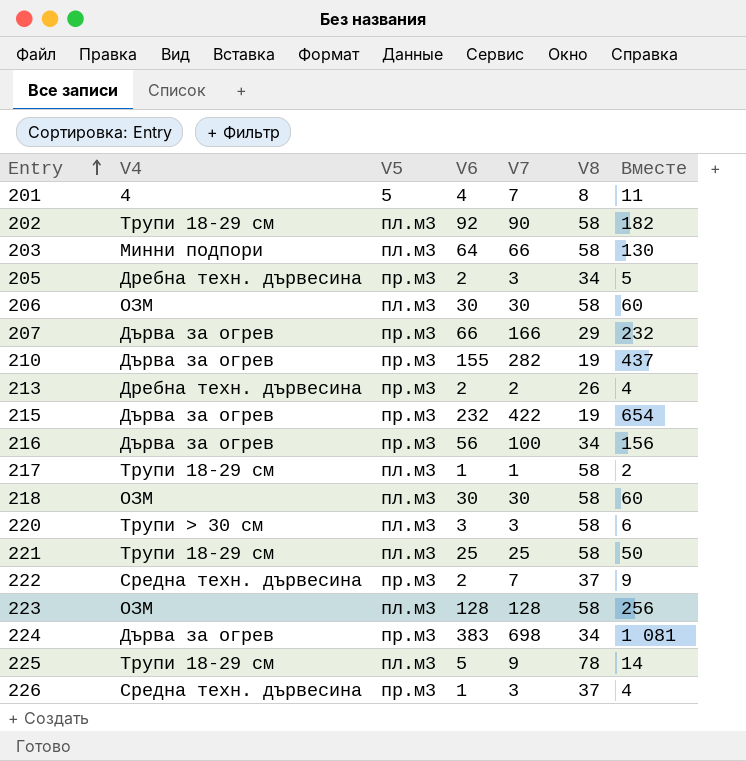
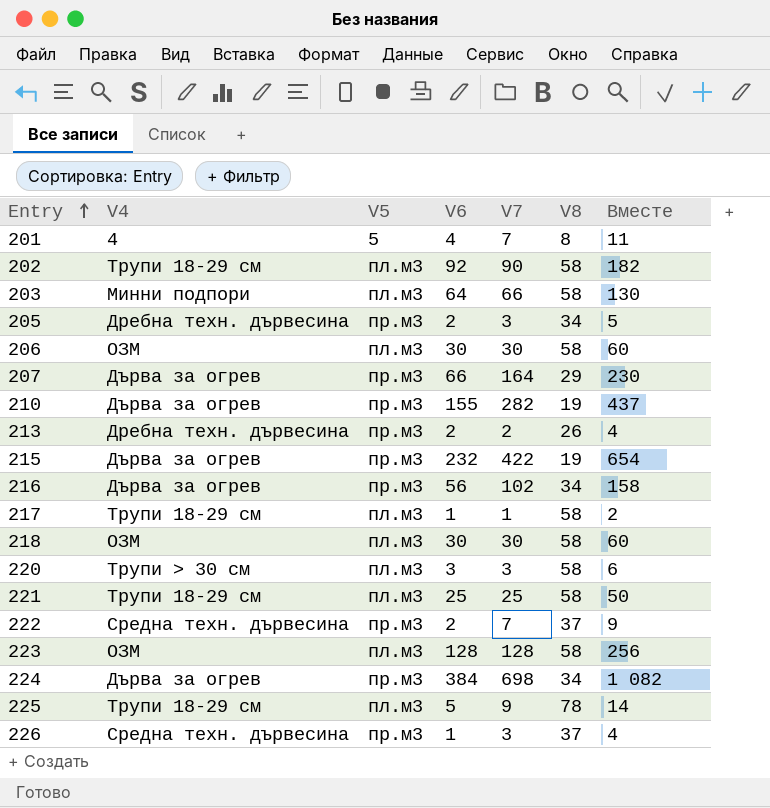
207 | V7: 166 -> 164
207 | Вместе: 232 -> 230
216 | V7: 100 -> 102
216 | Вместе: 156 -> 158
224 | V6: 383 -> 384
224 | Вместе: 1 081 -> 1 082

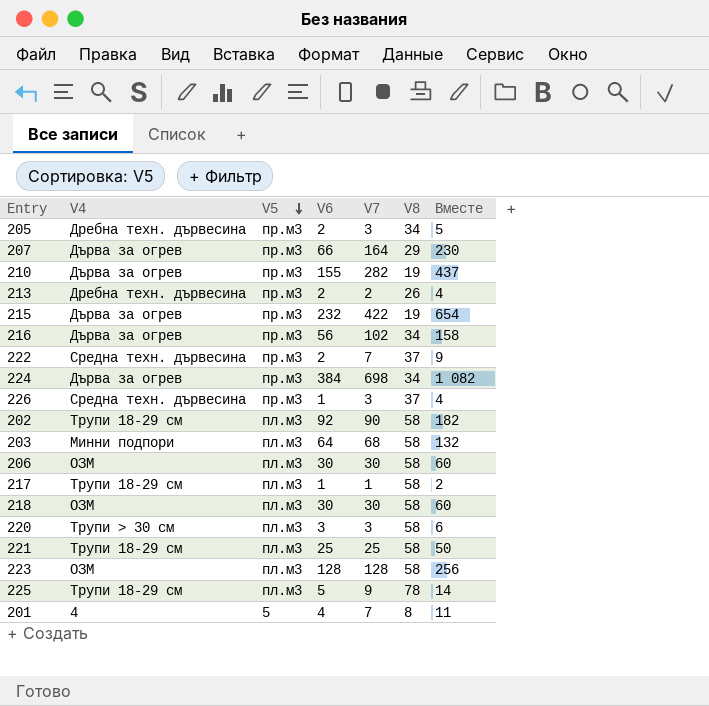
row order: Entry ascending -> V5 descending
203 | V7: 66 -> 68
203 | Вместе: 130 -> 132

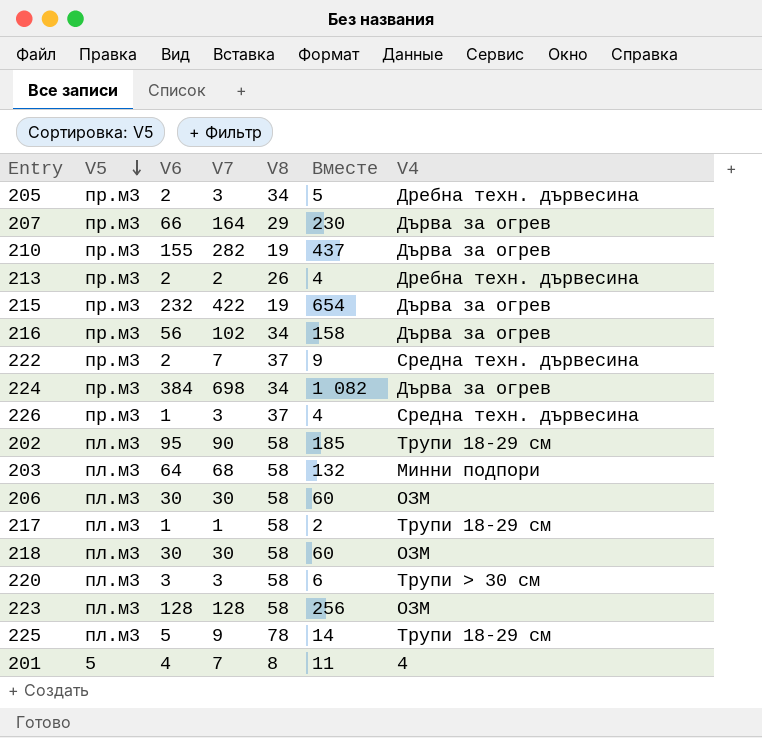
column V4 | position: 2 -> 7
row 221: Трупи 18-29 см | пл.м3 | 25 | 25 | 58 | 50 -> none
202 | V6: 92 -> 95
202 | Вместе: 182 -> 185

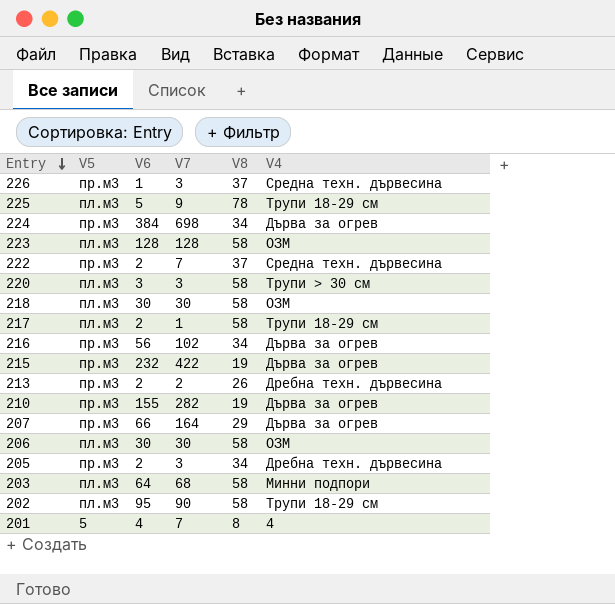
row order: V5 descending -> Entry descending
column Вместе | formula: [V6] + [V7] -> none
217 | V6: 1 -> 2

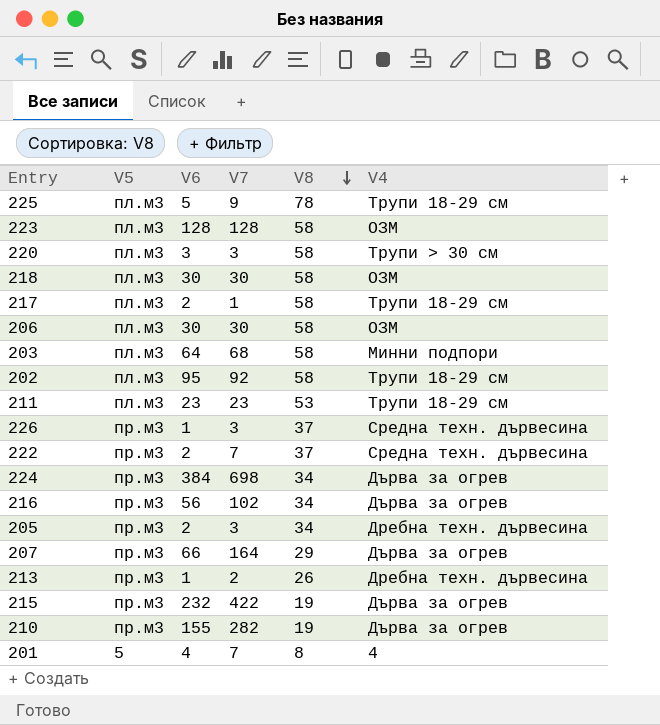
row order: Entry descending -> V8 descending
202 | V7: 90 -> 92
row 211: none -> пл.м3 | 23 | 23 | 53 | Трупи 18-29 см
213 | V6: 2 -> 1

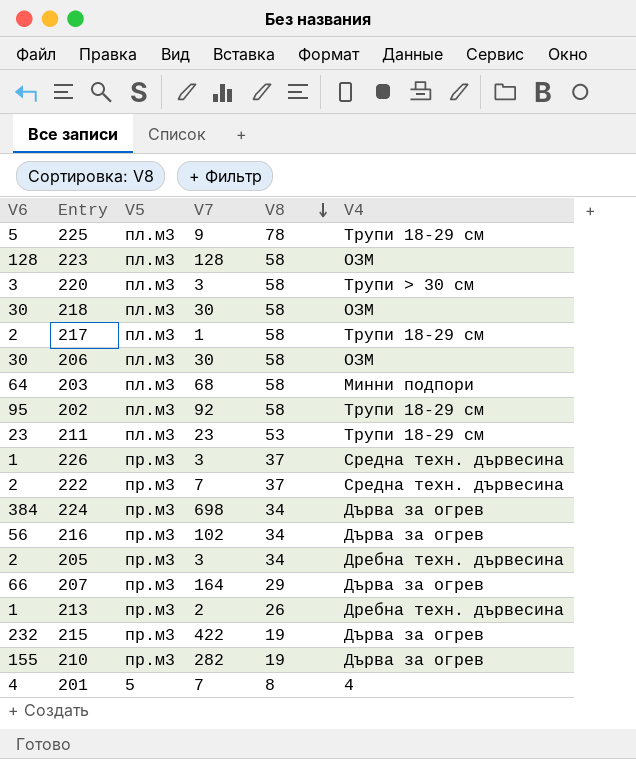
column V6 | position: 3 -> 1

